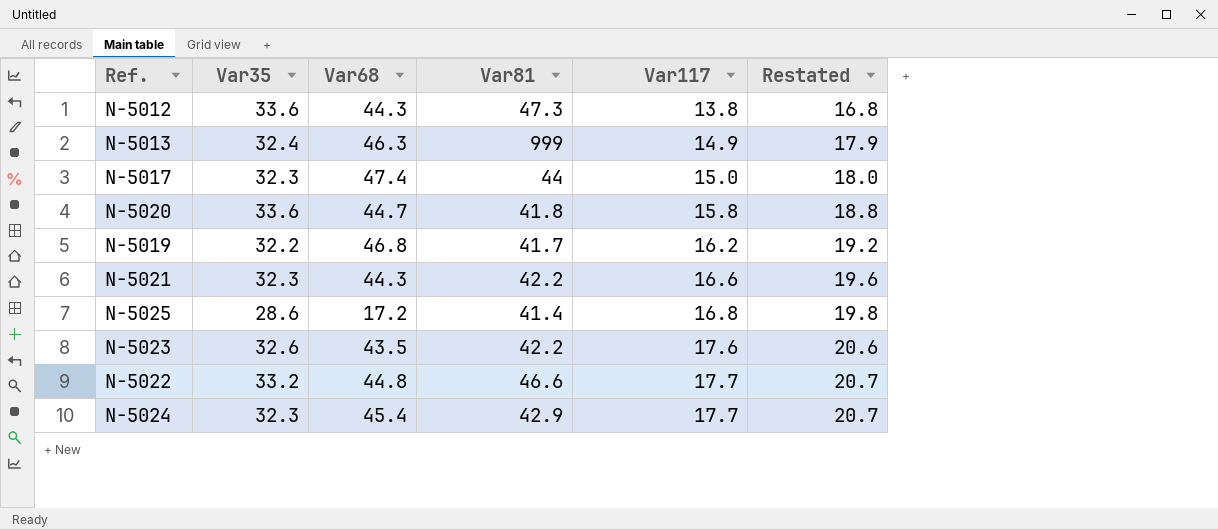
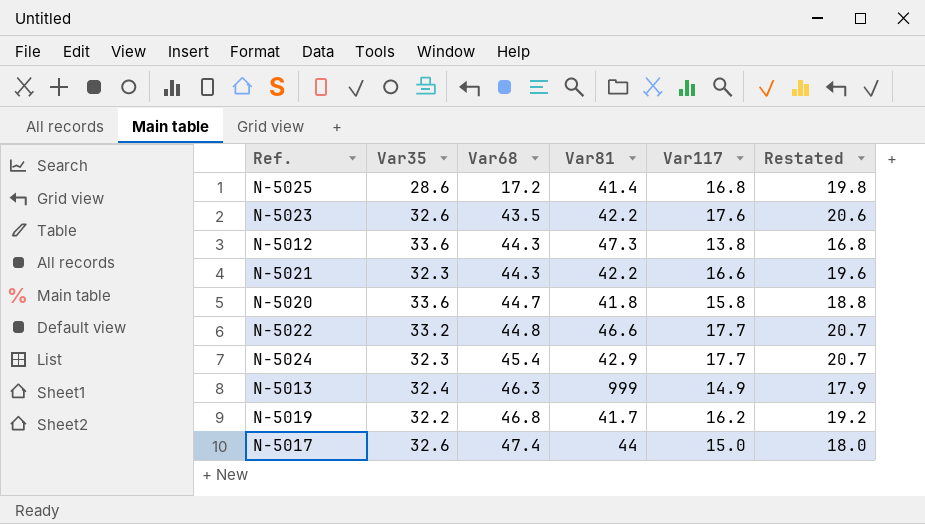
row order: Var117 ascending -> Var68 ascending
N-5017 | Var35: 32.3 -> 32.6

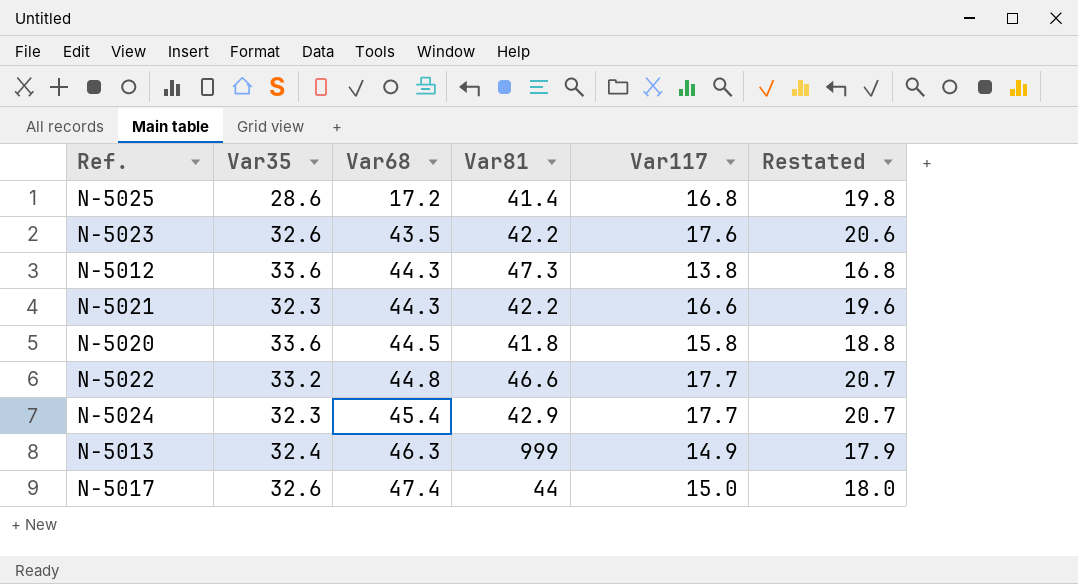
row N-5019: 32.2 | 46.8 | 41.7 | 16.2 | 19.2 -> none
N-5020 | Var68: 44.7 -> 44.5

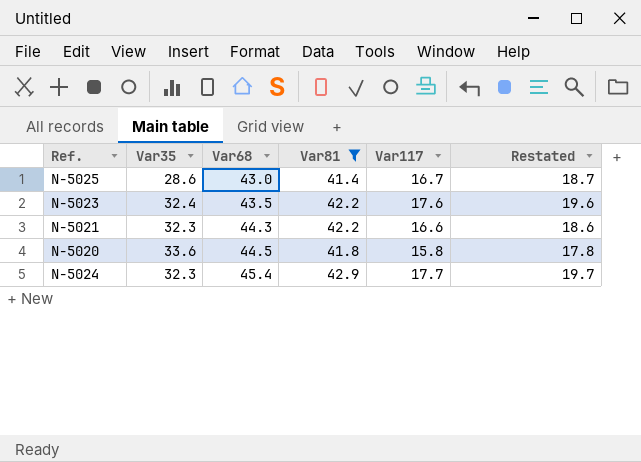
filter: none -> Var81 <= 42.9
column Restated | formula: [Var117] + 3 -> [Var117] + 2
N-5025 | Var68: 17.2 -> 43.0
N-5025 | Var117: 16.8 -> 16.7
N-5023 | Var35: 32.6 -> 32.4

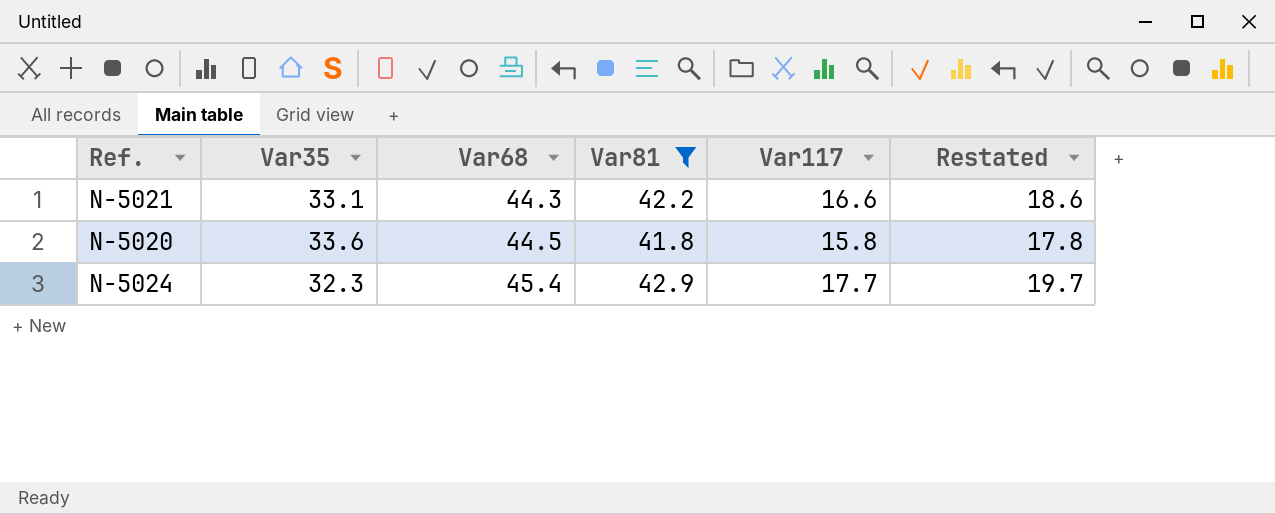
row N-5025: 28.6 | 43.0 | 41.4 | 16.7 | 18.7 -> none
row N-5023: 32.4 | 43.5 | 42.2 | 17.6 | 19.6 -> none
N-5021 | Var35: 32.3 -> 33.1

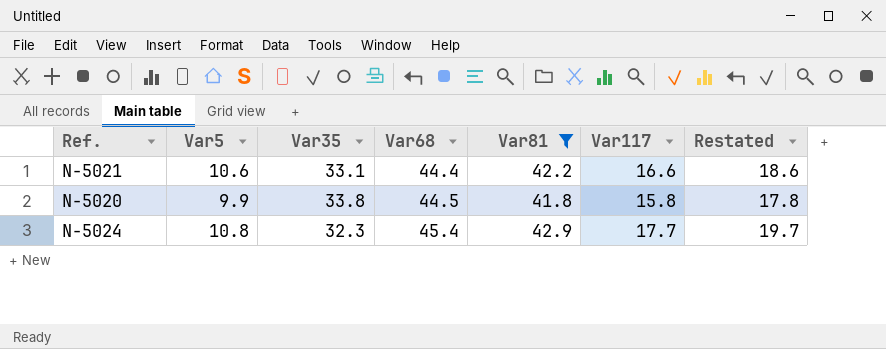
column Var5 | position: none -> 2
N-5021 | Var68: 44.3 -> 44.4
N-5020 | Var35: 33.6 -> 33.8

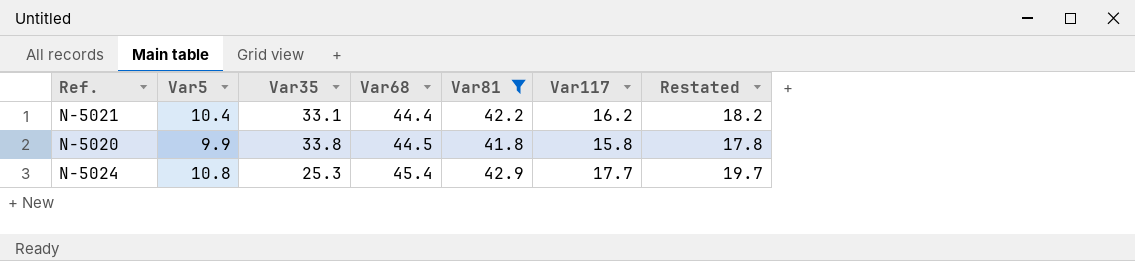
N-5021 | Var5: 10.6 -> 10.4
N-5021 | Var117: 16.6 -> 16.2
N-5021 | Restated: 18.6 -> 18.2
N-5024 | Var35: 32.3 -> 25.3

